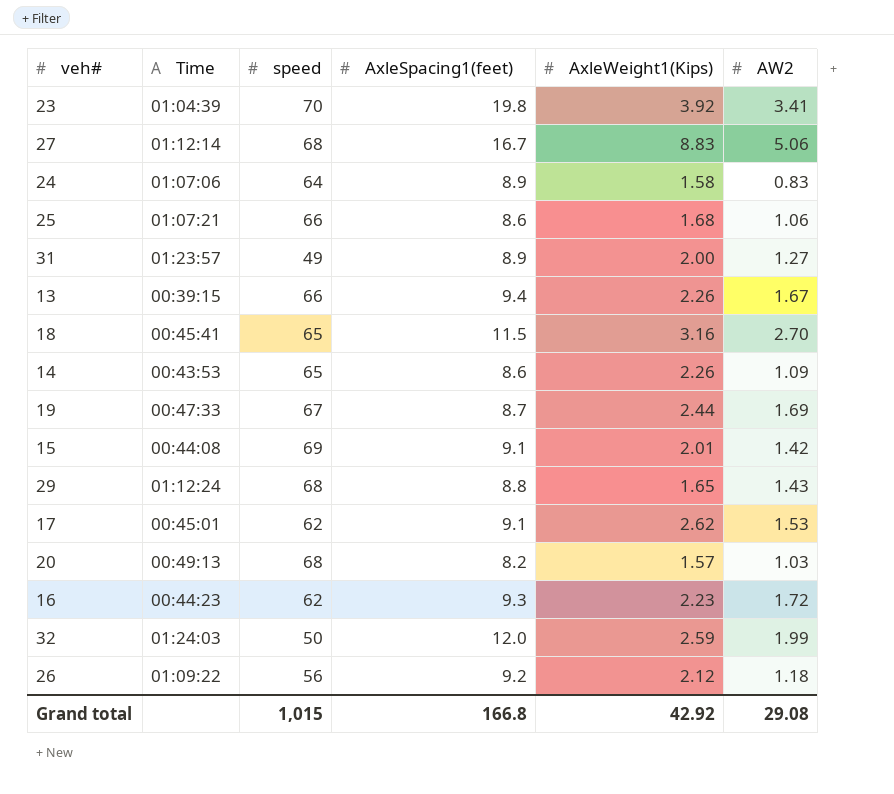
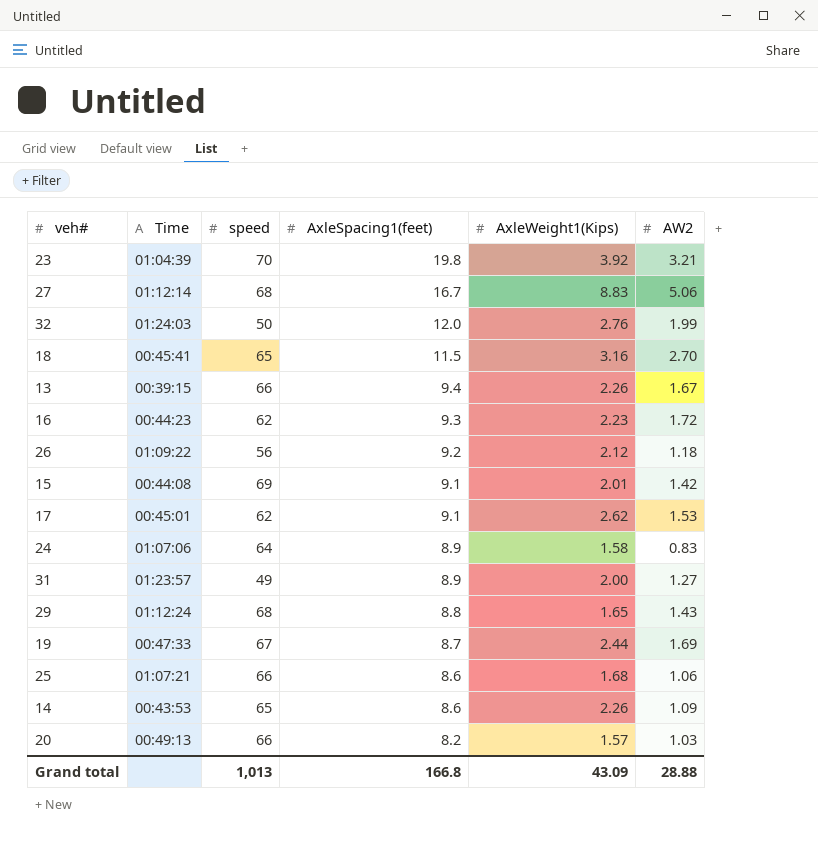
row order: none -> AxleSpacing1(feet) descending
23 | AW2: 3.41 -> 3.21
32 | AxleWeight1(Kips): 2.59 -> 2.76
20 | speed: 68 -> 66
Grand total | speed: 1,015 -> 1,013
Grand total | AxleWeight1(Kips): 42.92 -> 43.09
Grand total | AW2: 29.08 -> 28.88

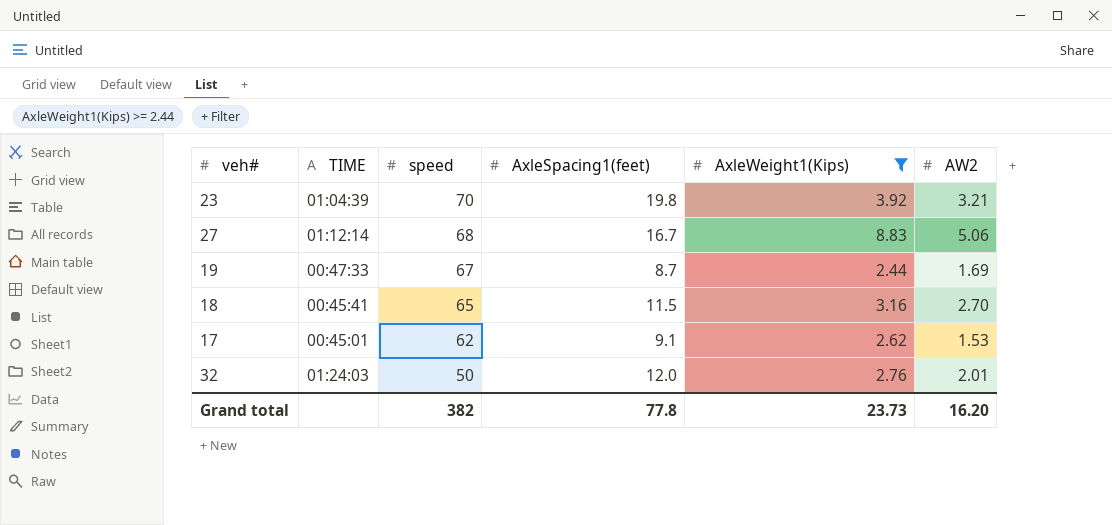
filter: none -> AxleWeight1(Kips) >= 2.44
row order: AxleSpacing1(feet) descending -> speed descending
column name: Time -> TIME
32 | AW2: 1.99 -> 2.01
Grand total | speed: 1,013 -> 382
Grand total | AxleSpacing1(feet): 166.8 -> 77.8
Grand total | AxleWeight1(Kips): 43.09 -> 23.73
Grand total | AW2: 28.88 -> 16.20

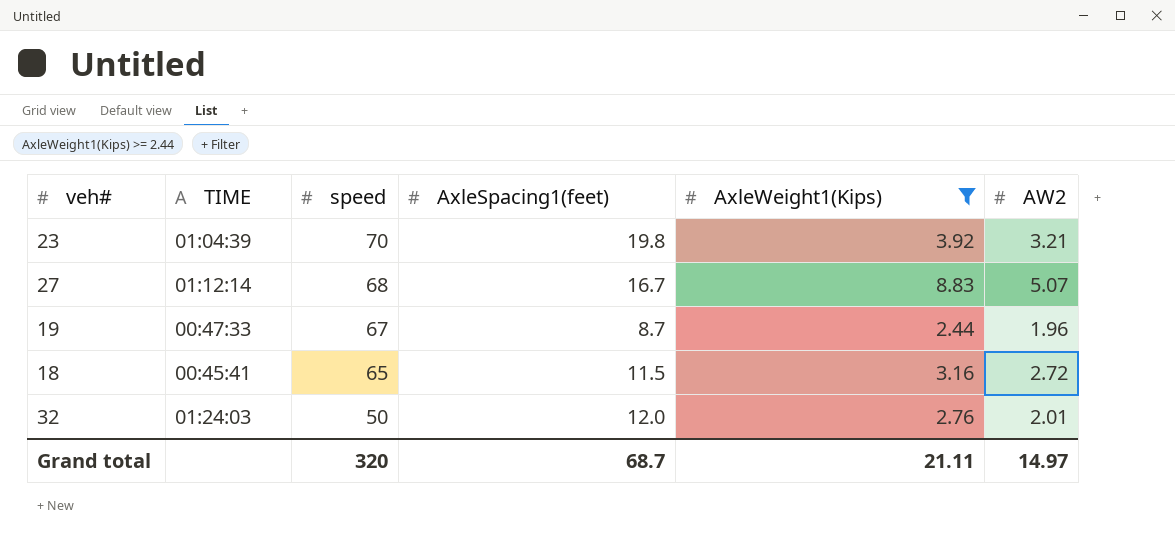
row 17: 00:45:01 | 62 | 9.1 | 2.62 | 1.53 -> none
27 | AW2: 5.06 -> 5.07
19 | AW2: 1.69 -> 1.96
18 | AW2: 2.70 -> 2.72
Grand total | speed: 382 -> 320
Grand total | AxleSpacing1(feet): 77.8 -> 68.7
Grand total | AxleWeight1(Kips): 23.73 -> 21.11
Grand total | AW2: 16.20 -> 14.97

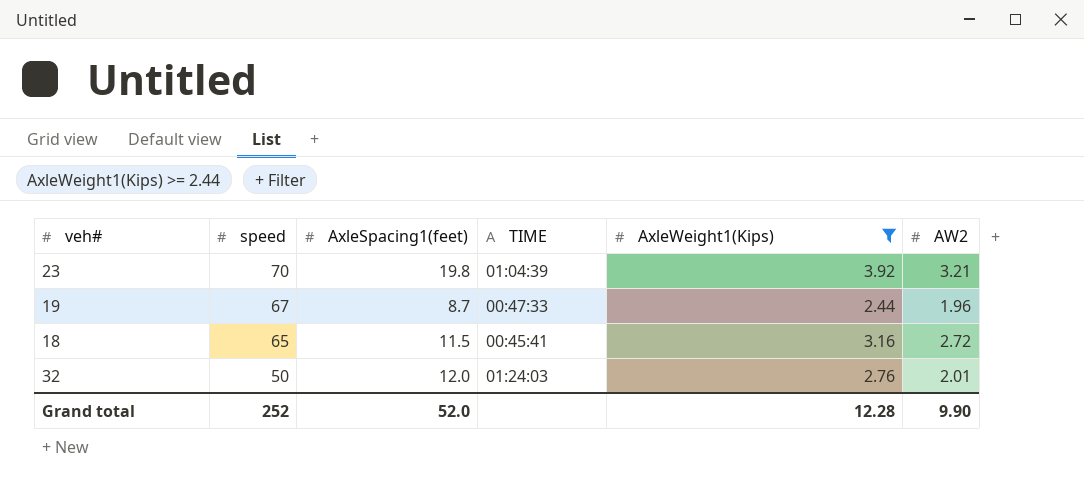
column TIME | position: 2 -> 4
row 27: 01:12:14 | 68 | 16.7 | 8.83 | 5.07 -> none
Grand total | speed: 320 -> 252
Grand total | AxleSpacing1(feet): 68.7 -> 52.0
Grand total | AxleWeight1(Kips): 21.11 -> 12.28
Grand total | AW2: 14.97 -> 9.90

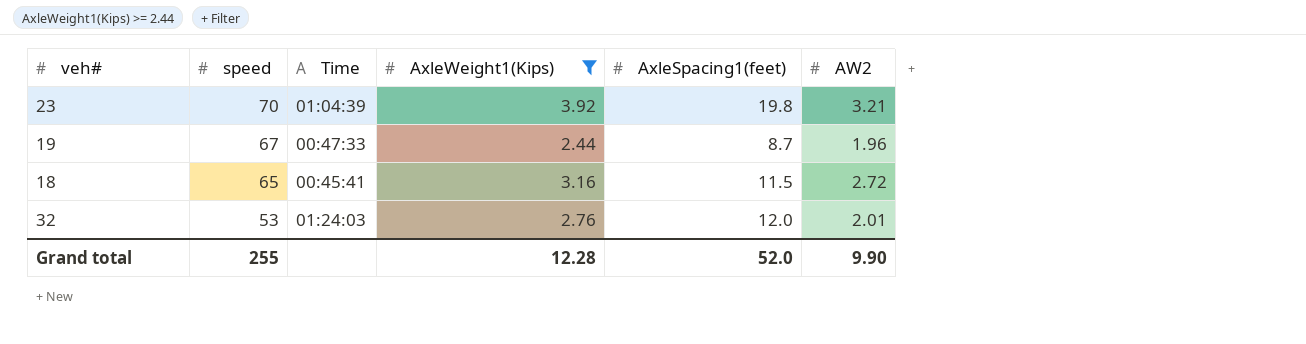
column name: TIME -> Time
column AxleSpacing1(feet) | position: 3 -> 5
32 | speed: 50 -> 53
Grand total | speed: 252 -> 255

